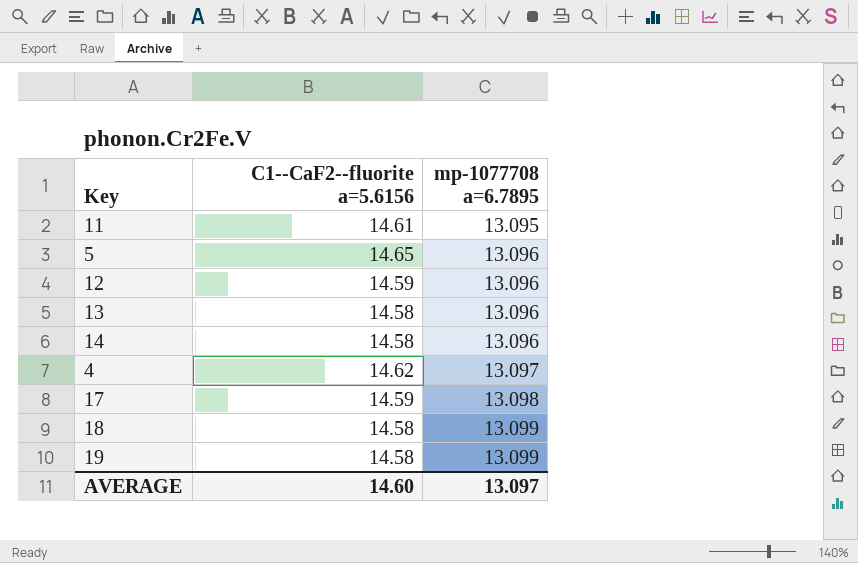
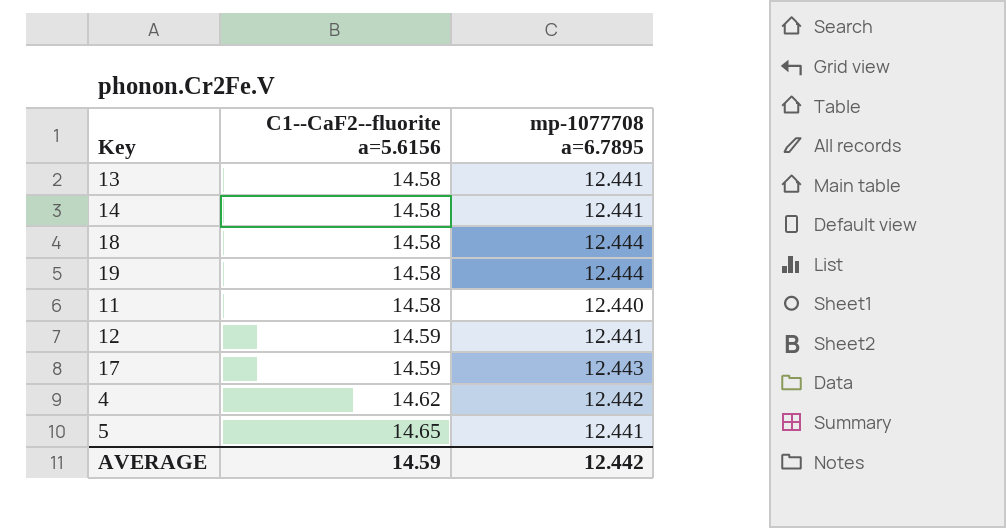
row order: mp-1077708 a=6.7895 ascending -> C1--CaF2--fluorite a=5.6156 ascending
13 | mp-1077708 a=6.7895: 13.096 -> 12.441
14 | mp-1077708 a=6.7895: 13.096 -> 12.441
18 | mp-1077708 a=6.7895: 13.099 -> 12.444
19 | mp-1077708 a=6.7895: 13.099 -> 12.444
11 | C1--CaF2--fluorite a=5.6156: 14.61 -> 14.58
11 | mp-1077708 a=6.7895: 13.095 -> 12.440
12 | mp-1077708 a=6.7895: 13.096 -> 12.441
17 | mp-1077708 a=6.7895: 13.098 -> 12.443
4 | mp-1077708 a=6.7895: 13.097 -> 12.442
5 | mp-1077708 a=6.7895: 13.096 -> 12.441
AVERAGE | C1--CaF2--fluorite a=5.6156: 14.60 -> 14.59
AVERAGE | mp-1077708 a=6.7895: 13.097 -> 12.442

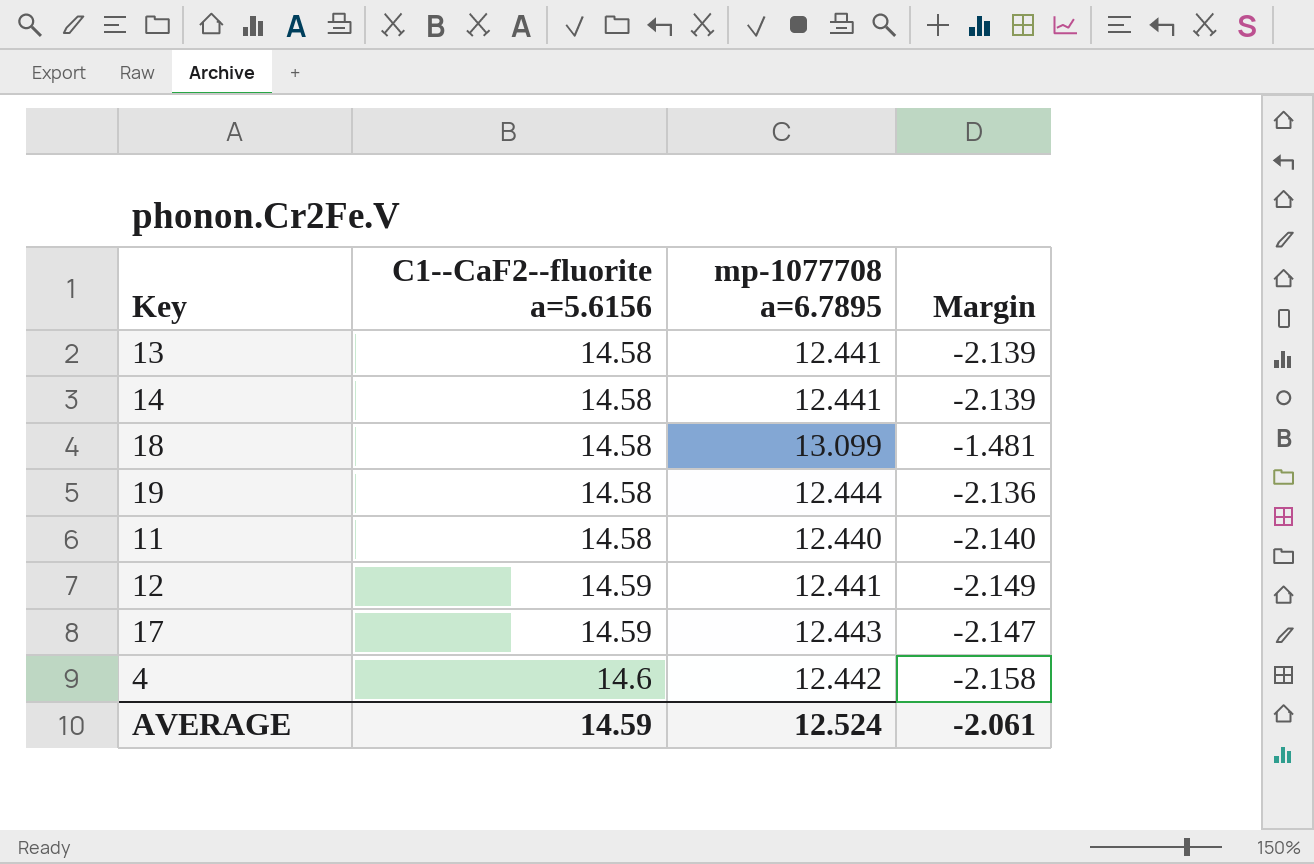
column Margin | formula: none -> [mp-1077708 a=6.7895] - [C1--CaF2--fluorite a=5.6156]
row 5: 14.65 | 12.441 -> none
18 | mp-1077708 a=6.7895: 12.444 -> 13.099
4 | C1--CaF2--fluorite a=5.6156: 14.62 -> 14.6
AVERAGE | mp-1077708 a=6.7895: 12.442 -> 12.524

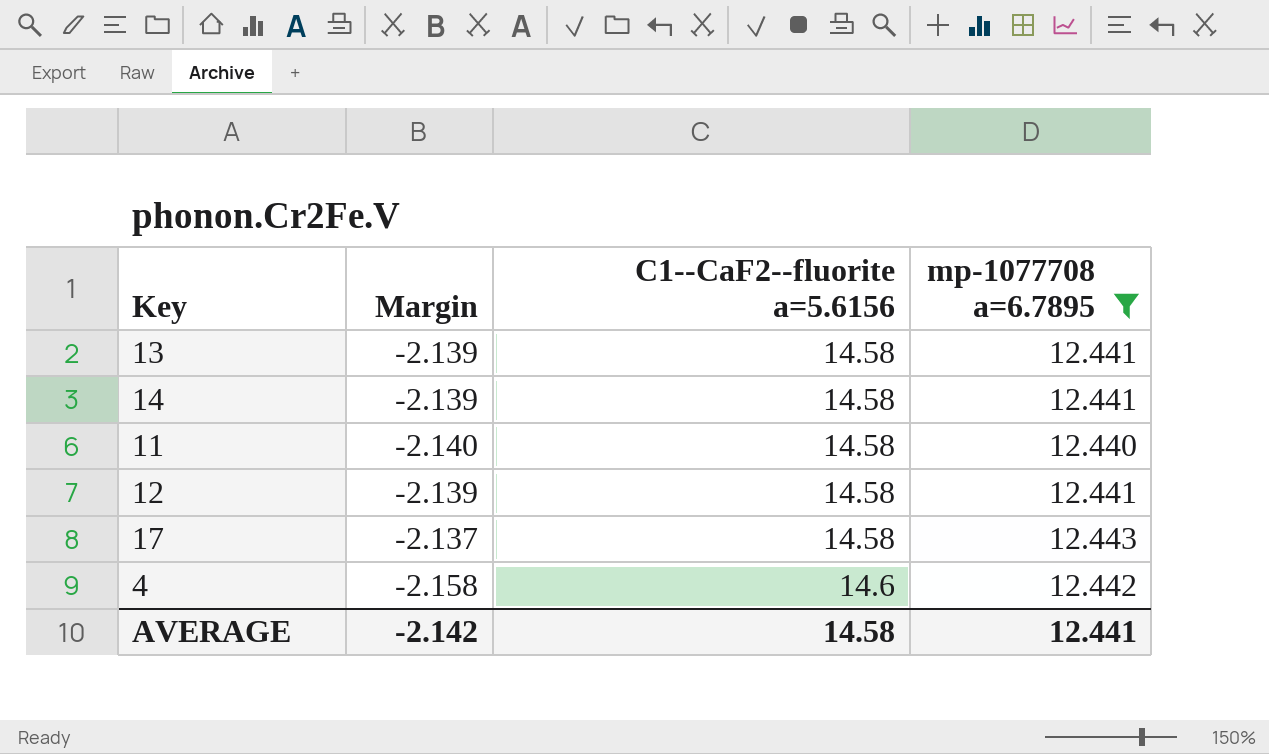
filter: none -> mp-1077708 a=6.7895 <= 12.443
column Margin | position: 4 -> 2
12 | Margin: -2.149 -> -2.139
12 | C1--CaF2--fluorite a=5.6156: 14.59 -> 14.58
17 | Margin: -2.147 -> -2.137
17 | C1--CaF2--fluorite a=5.6156: 14.59 -> 14.58
AVERAGE | Margin: -2.061 -> -2.142
AVERAGE | C1--CaF2--fluorite a=5.6156: 14.59 -> 14.58
AVERAGE | mp-1077708 a=6.7895: 12.524 -> 12.441

